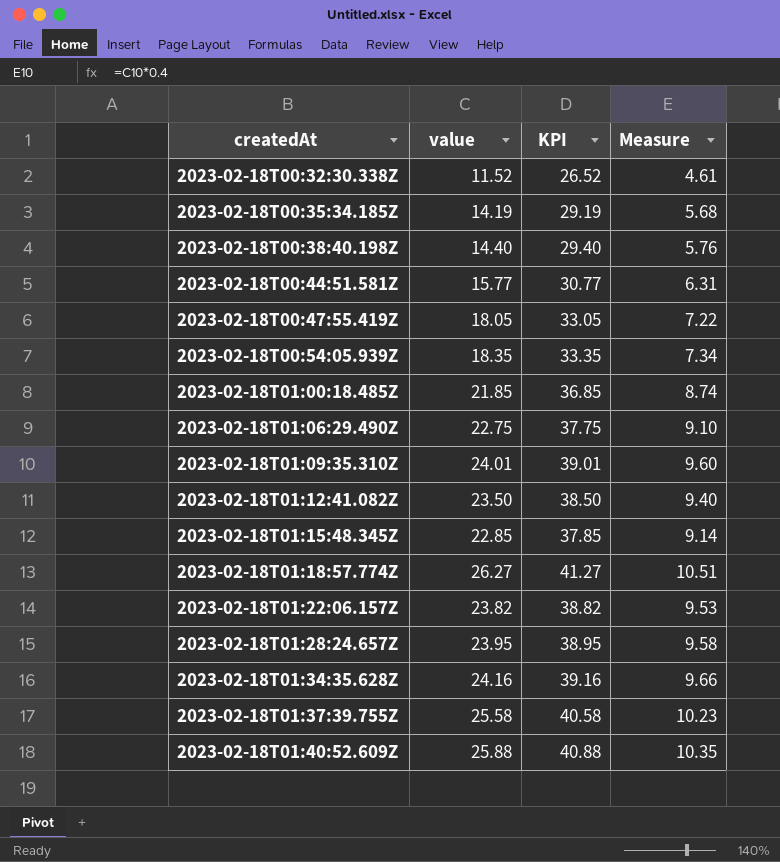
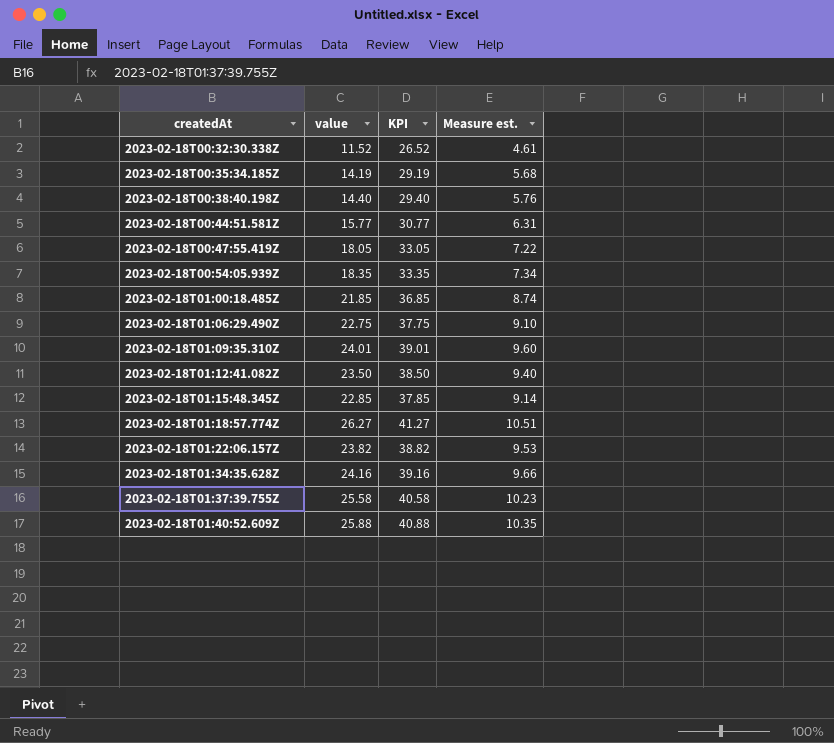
column name: Measure -> Measure est.
row 2023-02-18T01:28:24.657Z: 23.95 | 38.95 | 9.58 -> none

